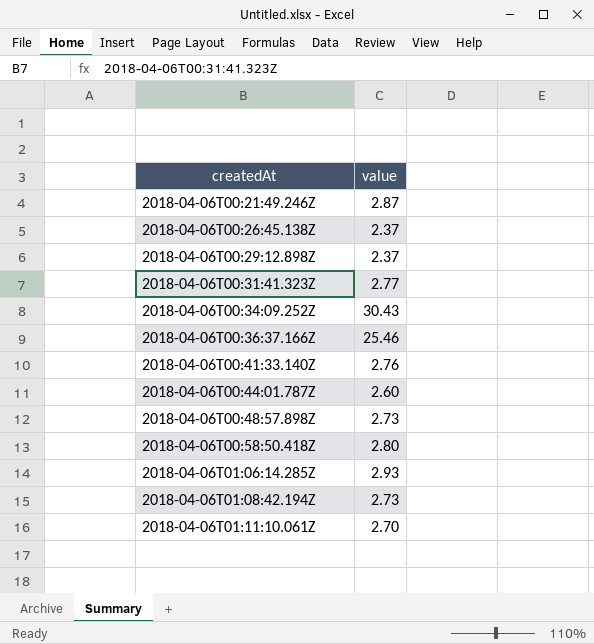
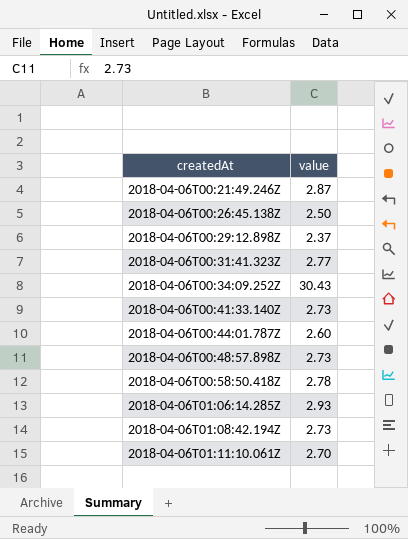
row 2018-04-06T00:36:37.166Z: 25.46 -> none
2018-04-06T00:26:45.138Z | value: 2.37 -> 2.50
2018-04-06T00:41:33.140Z | value: 2.76 -> 2.73
2018-04-06T00:58:50.418Z | value: 2.80 -> 2.78

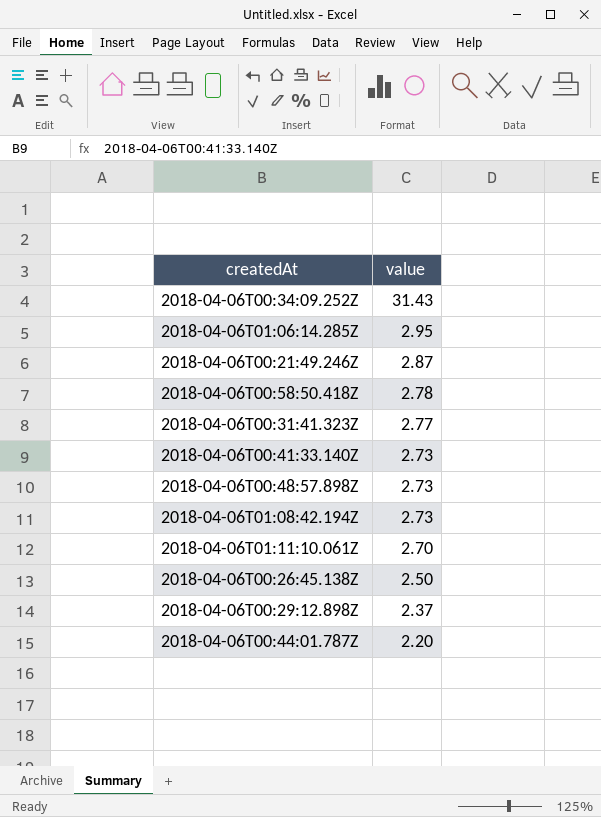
row order: createdAt ascending -> value descending
2018-04-06T00:34:09.252Z | value: 30.43 -> 31.43
2018-04-06T01:06:14.285Z | value: 2.93 -> 2.95
2018-04-06T00:44:01.787Z | value: 2.60 -> 2.20

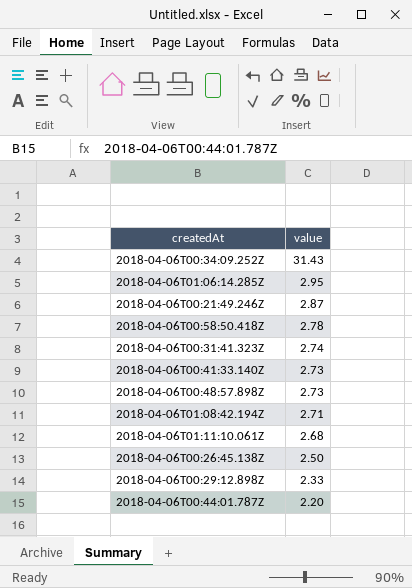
2018-04-06T00:31:41.323Z | value: 2.77 -> 2.74
2018-04-06T01:08:42.194Z | value: 2.73 -> 2.71
2018-04-06T01:11:10.061Z | value: 2.70 -> 2.68
2018-04-06T00:29:12.898Z | value: 2.37 -> 2.33

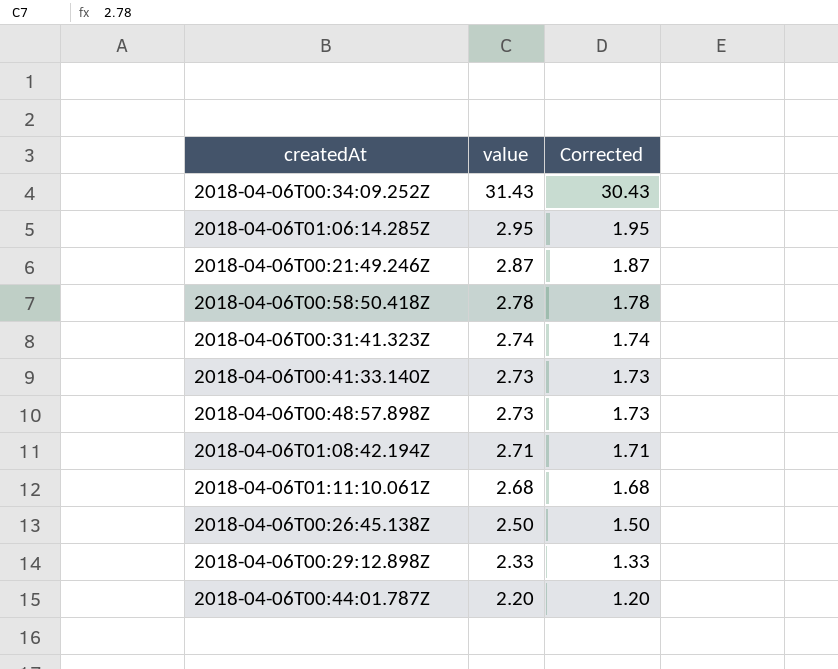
column Corrected | formula: none -> [value] - 1

